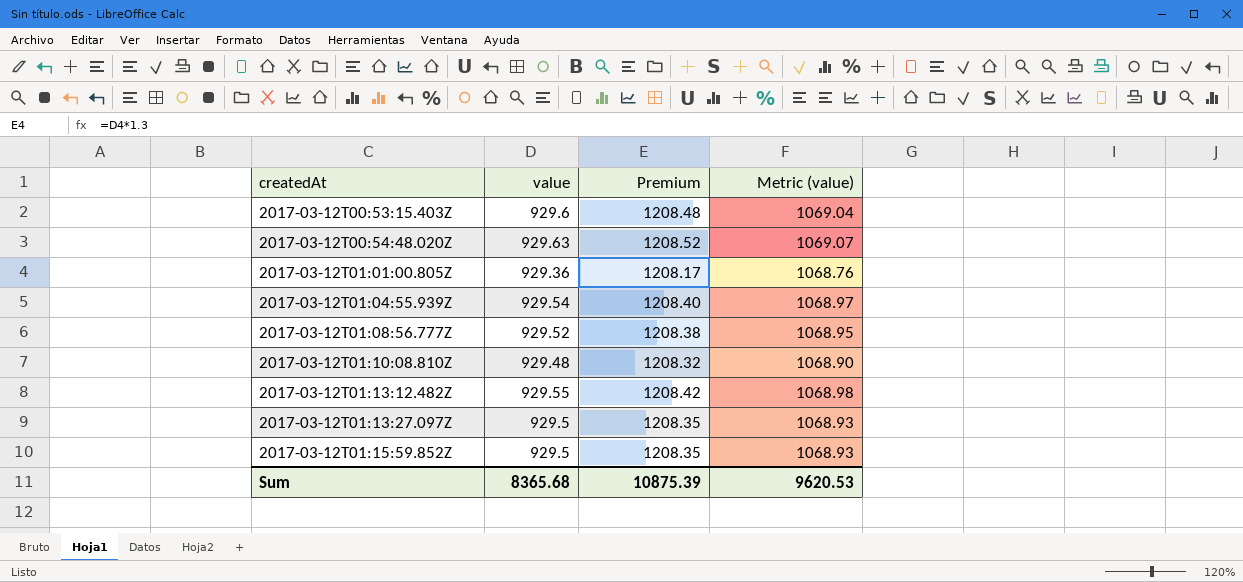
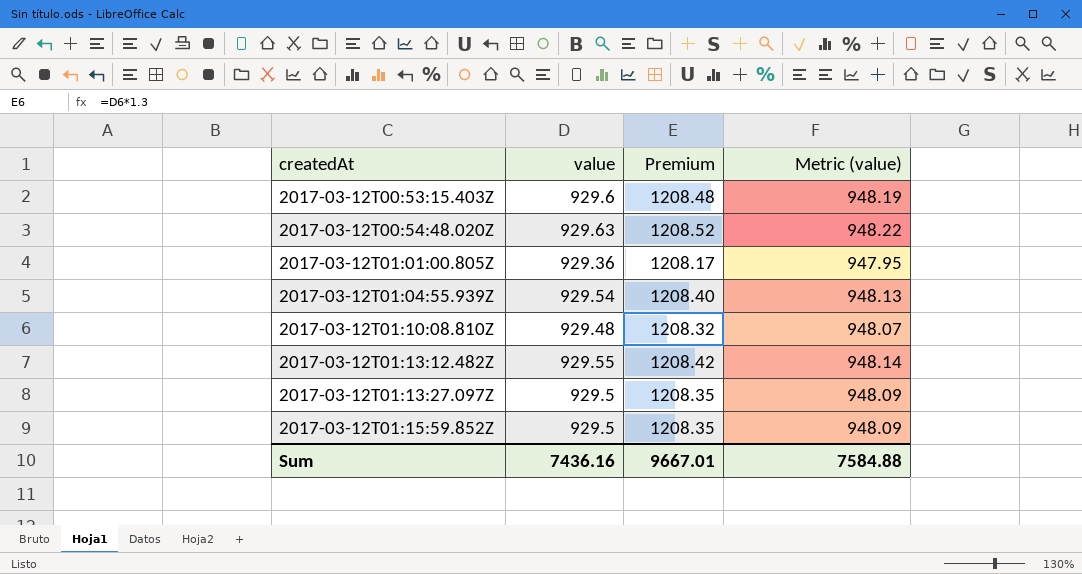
column Metric (value) | formula: [value] * 1.15 -> [value] * 1.02
row 2017-03-12T01:08:56.777Z: 929.52 | 1208.38 | 1068.95 -> none
Sum | value: 8365.68 -> 7436.16
Sum | Premium: 10875.39 -> 9667.01
Sum | Metric (value): 9620.53 -> 7584.88

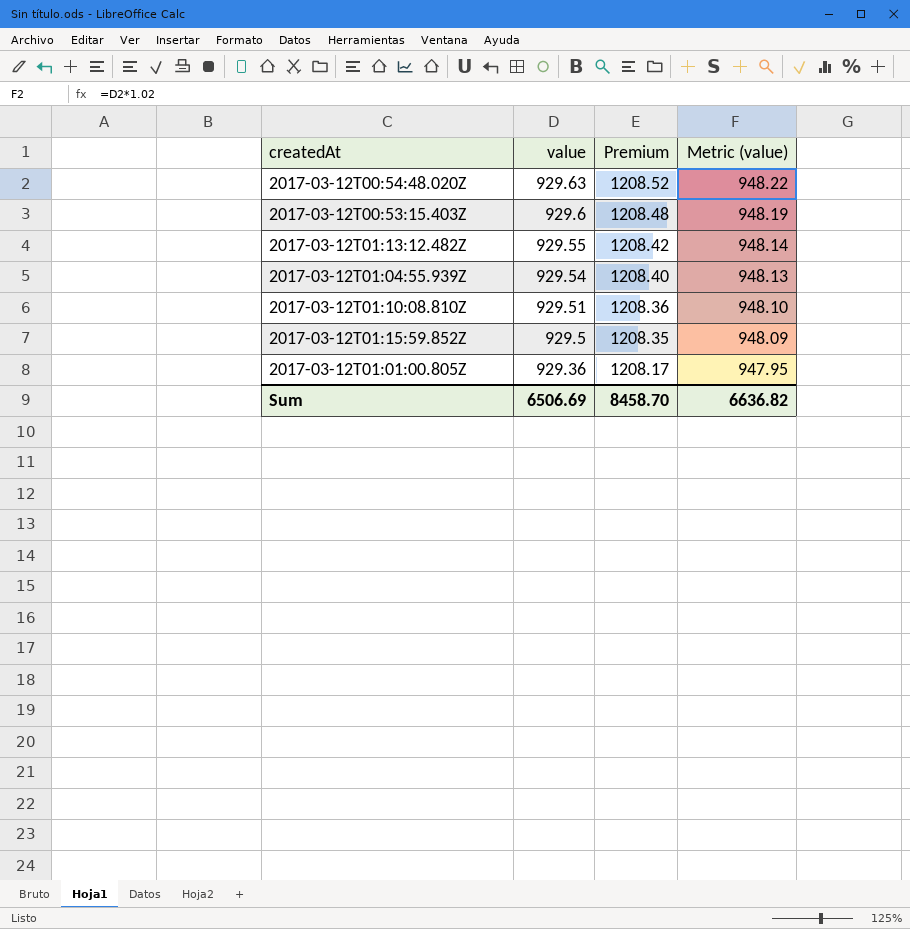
row order: createdAt ascending -> value descending
row 2017-03-12T01:13:27.097Z: 929.5 | 1208.35 | 948.09 -> none
2017-03-12T01:10:08.810Z | value: 929.48 -> 929.51
2017-03-12T01:10:08.810Z | Premium: 1208.32 -> 1208.36
2017-03-12T01:10:08.810Z | Metric (value): 948.07 -> 948.10
Sum | value: 7436.16 -> 6506.69
Sum | Premium: 9667.01 -> 8458.70
Sum | Metric (value): 7584.88 -> 6636.82

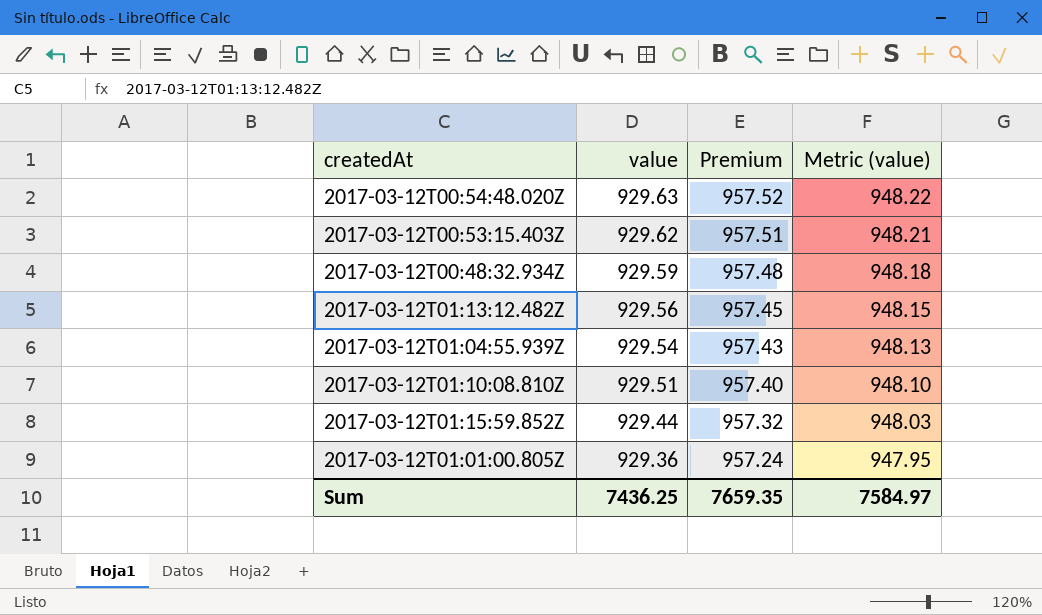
column Premium | formula: [value] * 1.3 -> [value] * 1.03
2017-03-12T00:53:15.403Z | value: 929.6 -> 929.62
2017-03-12T00:53:15.403Z | Metric (value): 948.19 -> 948.21
row 2017-03-12T00:48:32.934Z: none -> 929.59 | 957.48 | 948.18
2017-03-12T01:13:12.482Z | value: 929.55 -> 929.56
2017-03-12T01:13:12.482Z | Metric (value): 948.14 -> 948.15
2017-03-12T01:15:59.852Z | value: 929.5 -> 929.44
2017-03-12T01:15:59.852Z | Metric (value): 948.09 -> 948.03
Sum | value: 6506.69 -> 7436.25
Sum | Premium: 8458.70 -> 7659.35
Sum | Metric (value): 6636.82 -> 7584.97

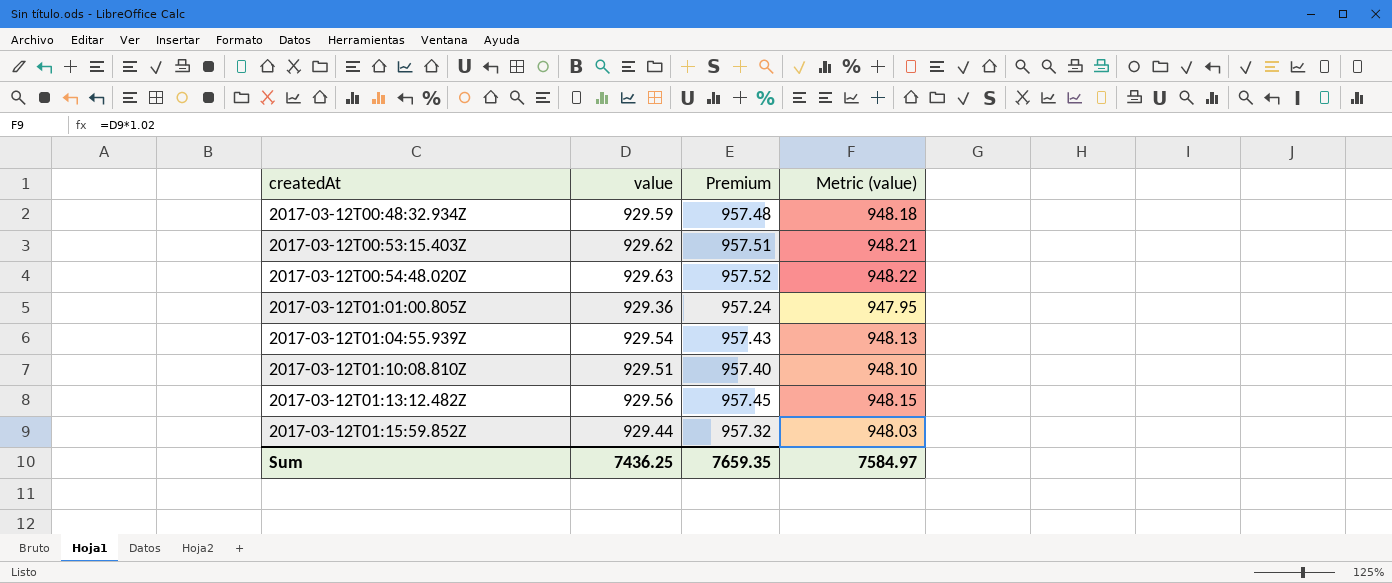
row order: value descending -> createdAt ascending

